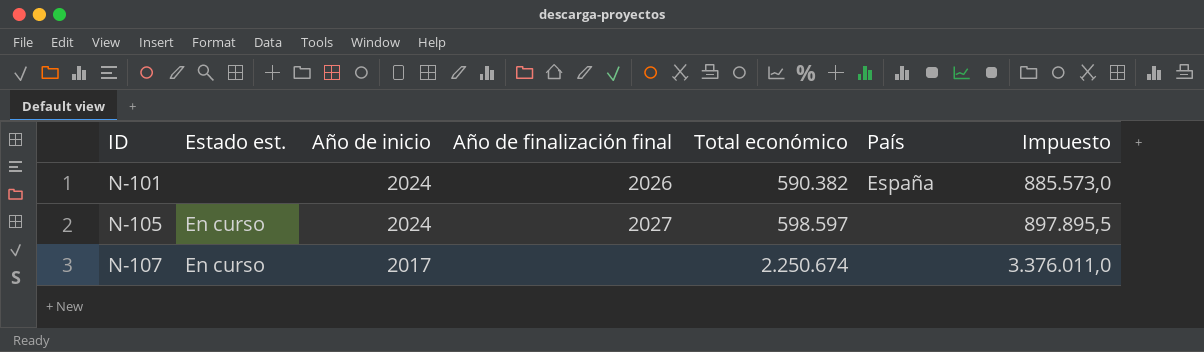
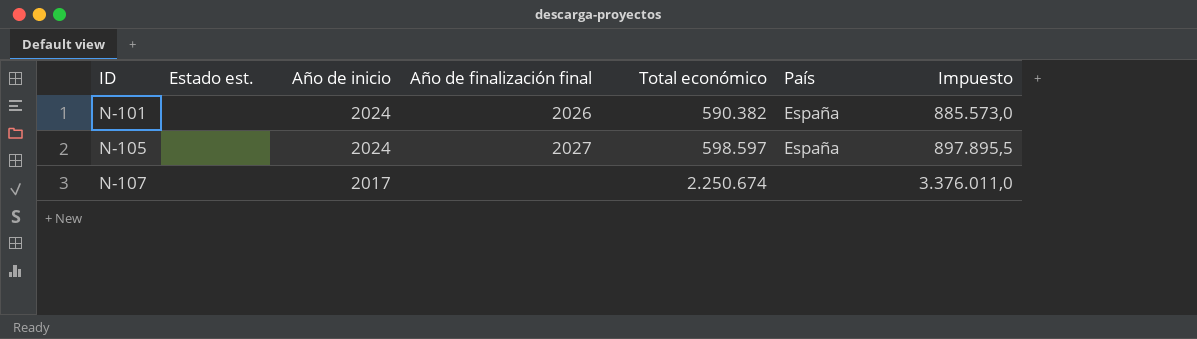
N-105 | Estado est.: En curso -> none
N-105 | País: none -> España
N-107 | Estado est.: En curso -> none

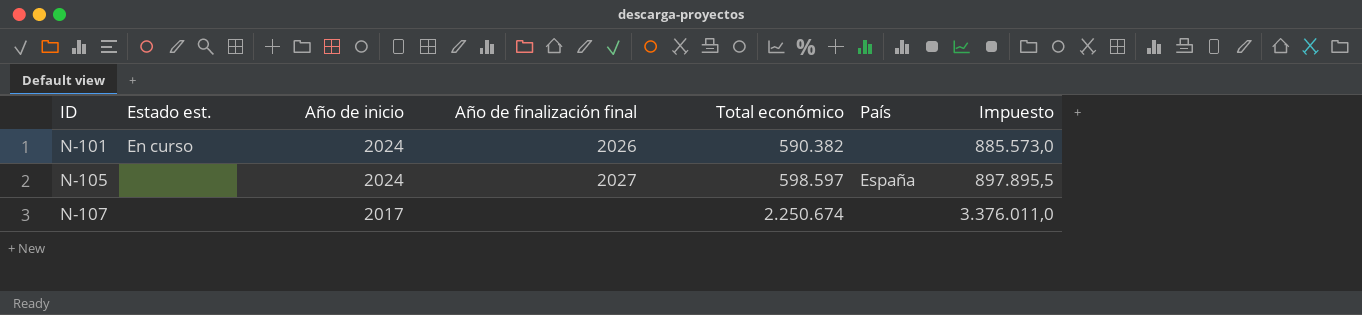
N-101 | Estado est.: none -> En curso
N-101 | País: España -> none

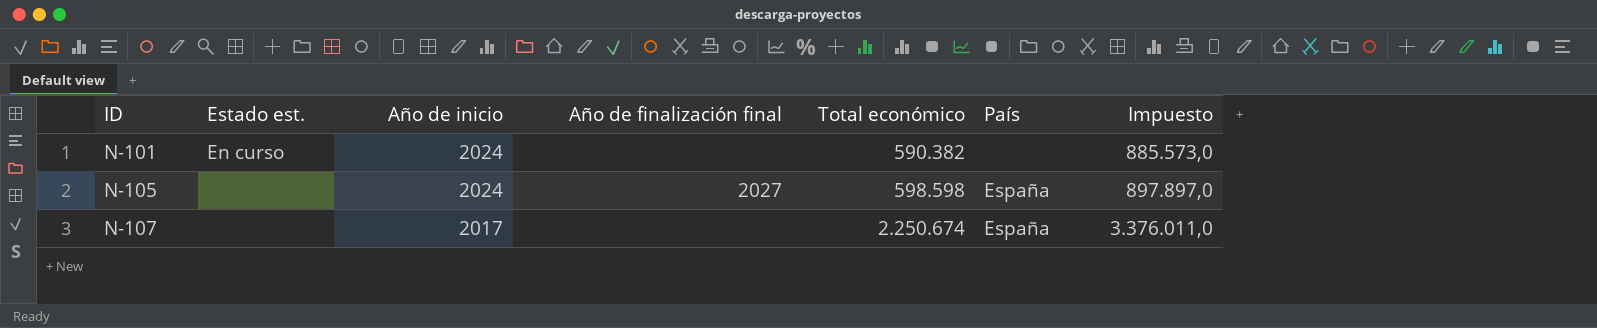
N-101 | Año de finalización final: 2026 -> none
N-105 | Total económico: 598.597 -> 598.598
N-105 | Impuesto: 897.895,5 -> 897.897,0
N-107 | País: none -> España

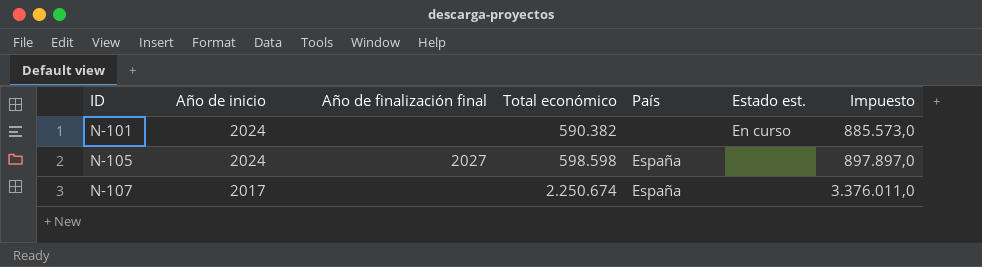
column Estado est. | position: 2 -> 6

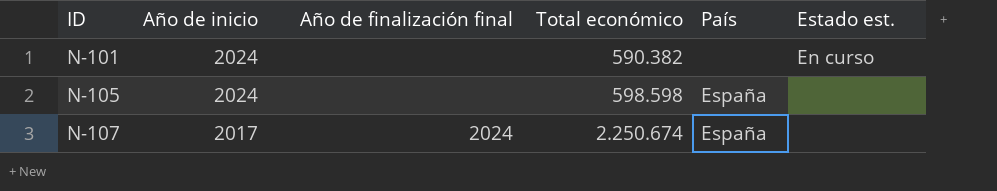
column Impuesto | formula: [Total económico] * 1,5 -> none
N-105 | Año de finalización final: 2027 -> none
N-107 | Año de finalización final: none -> 2024

